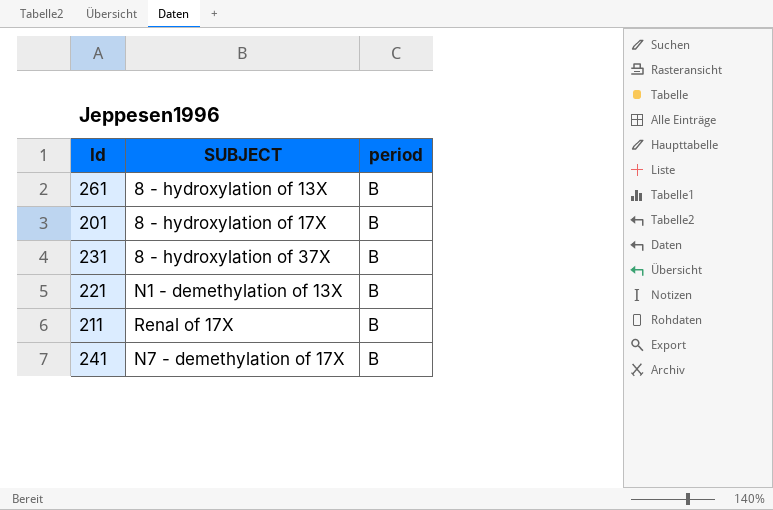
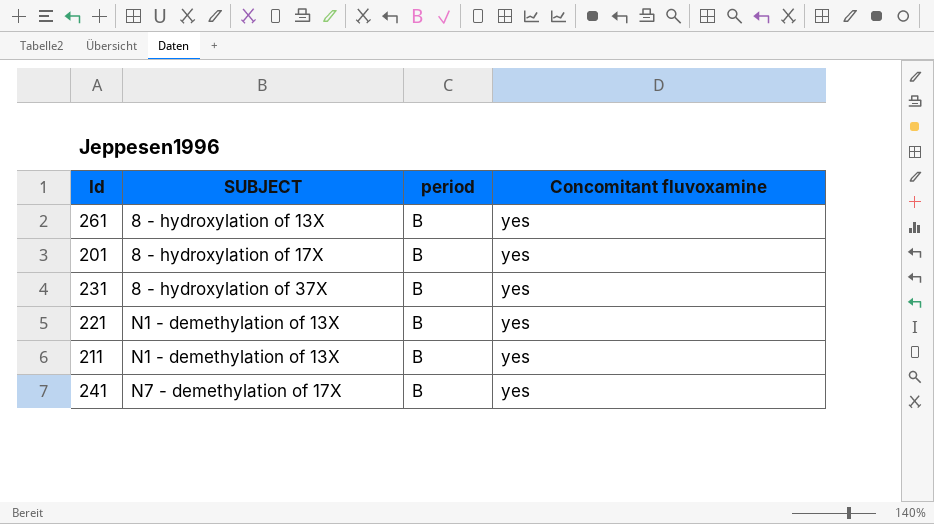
column Concomitant fluvoxamine | position: none -> 4
211 | SUBJECT: Renal of 17X -> N1 - demethylation of 13X

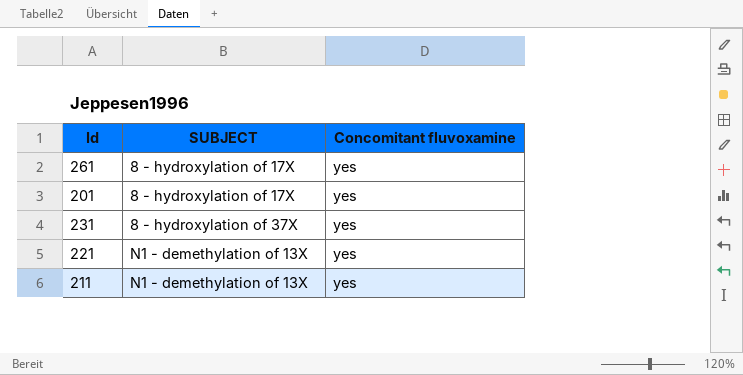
column period | position: 3 -> none
row 241: Ν7 - demethylation of 17X | B | yes -> none
261 | SUBJECT: 8 - hydroxylation of 13X -> 8 - hydroxylation of 17X

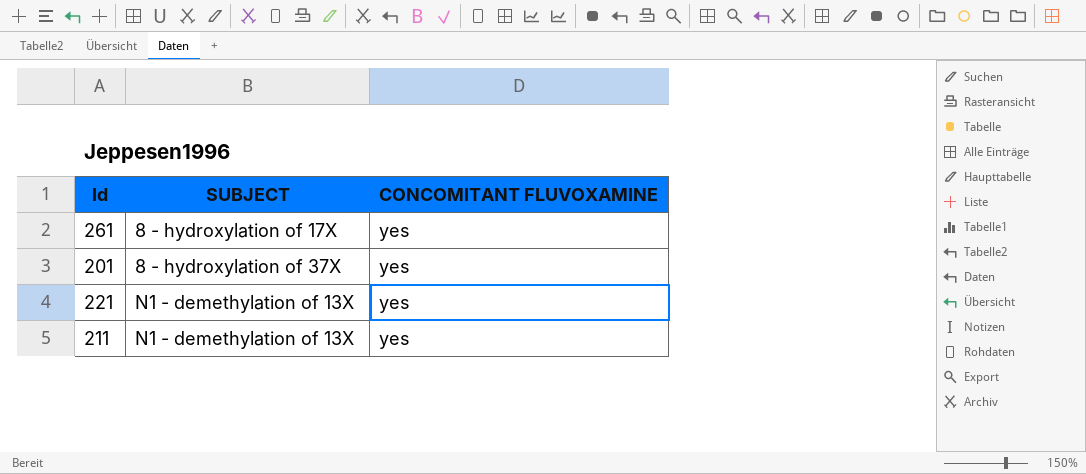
column name: Concomitant fluvoxamine -> CONCOMITANT FLUVOXAMINE
row 231: 8 - hydroxylation of 37X | yes -> none
201 | SUBJECT: 8 - hydroxylation of 17X -> 8 - hydroxylation of 37X

